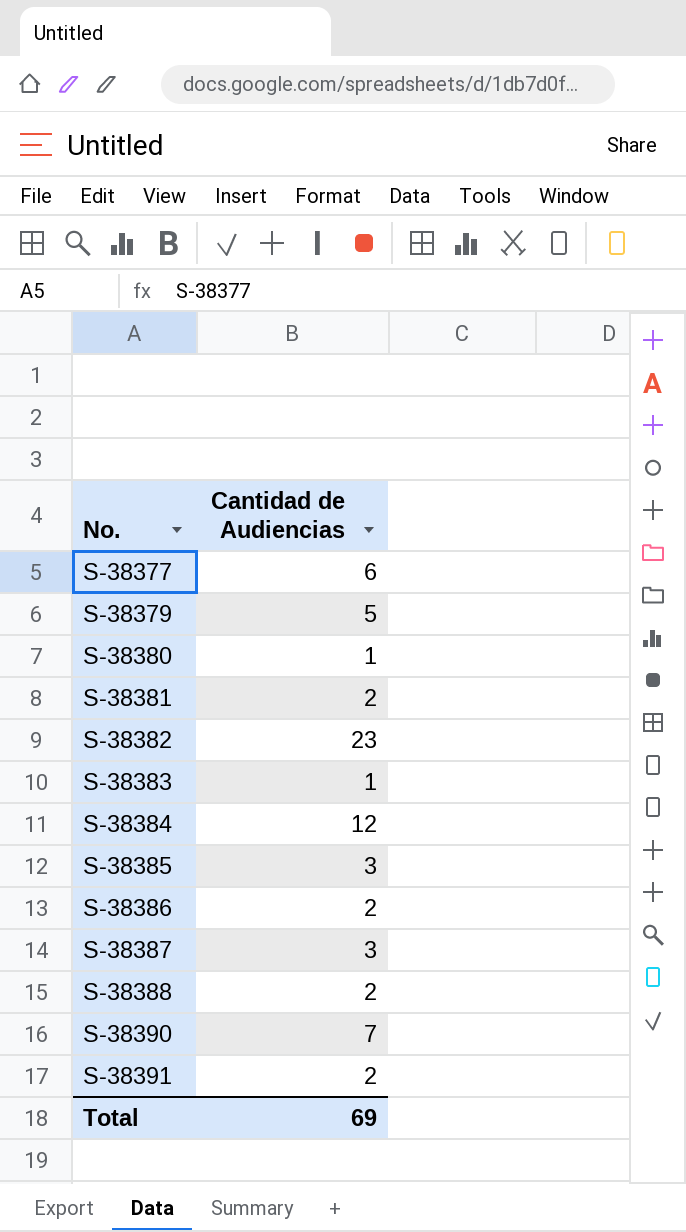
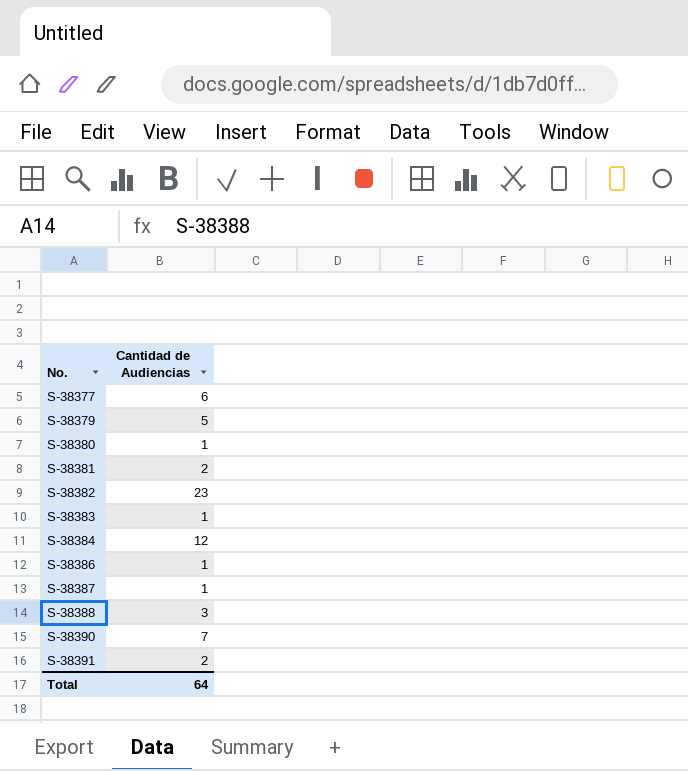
row S-38385: 3 -> none
S-38386 | Cantidad de Audiencias: 2 -> 1
S-38387 | Cantidad de Audiencias: 3 -> 1
S-38388 | Cantidad de Audiencias: 2 -> 3
Total | Cantidad de Audiencias: 69 -> 64

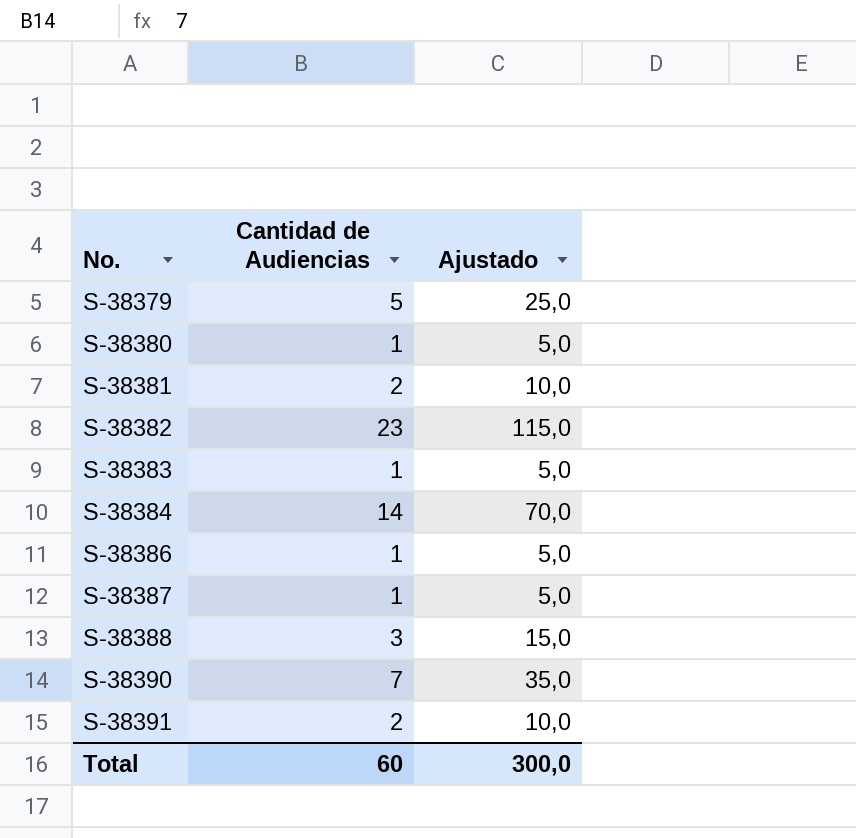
column Ajustado | formula: none -> [Cantidad de Audiencias] * 5
row S-38377: 6 -> none
S-38384 | Cantidad de Audiencias: 12 -> 14
Total | Cantidad de Audiencias: 64 -> 60

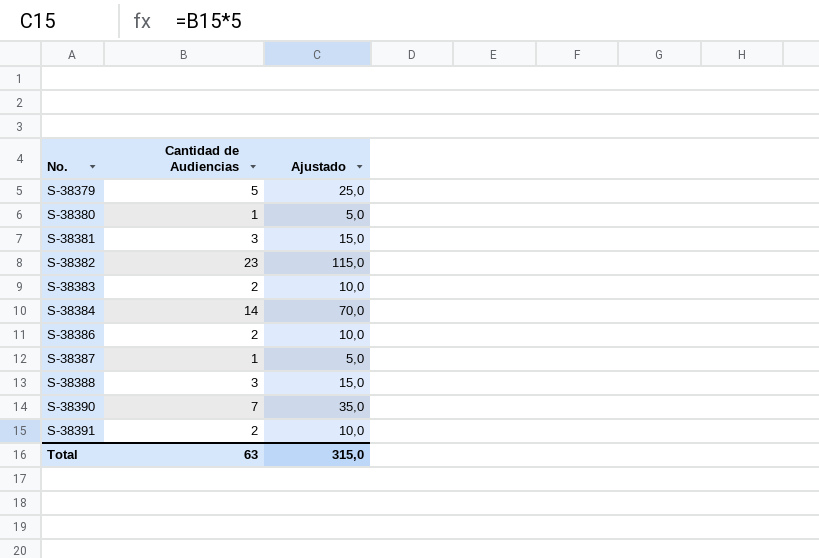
S-38381 | Cantidad de Audiencias: 2 -> 3
S-38381 | Ajustado: 10,0 -> 15,0
S-38383 | Cantidad de Audiencias: 1 -> 2
S-38383 | Ajustado: 5,0 -> 10,0
S-38386 | Cantidad de Audiencias: 1 -> 2
S-38386 | Ajustado: 5,0 -> 10,0
Total | Cantidad de Audiencias: 60 -> 63
Total | Ajustado: 300,0 -> 315,0

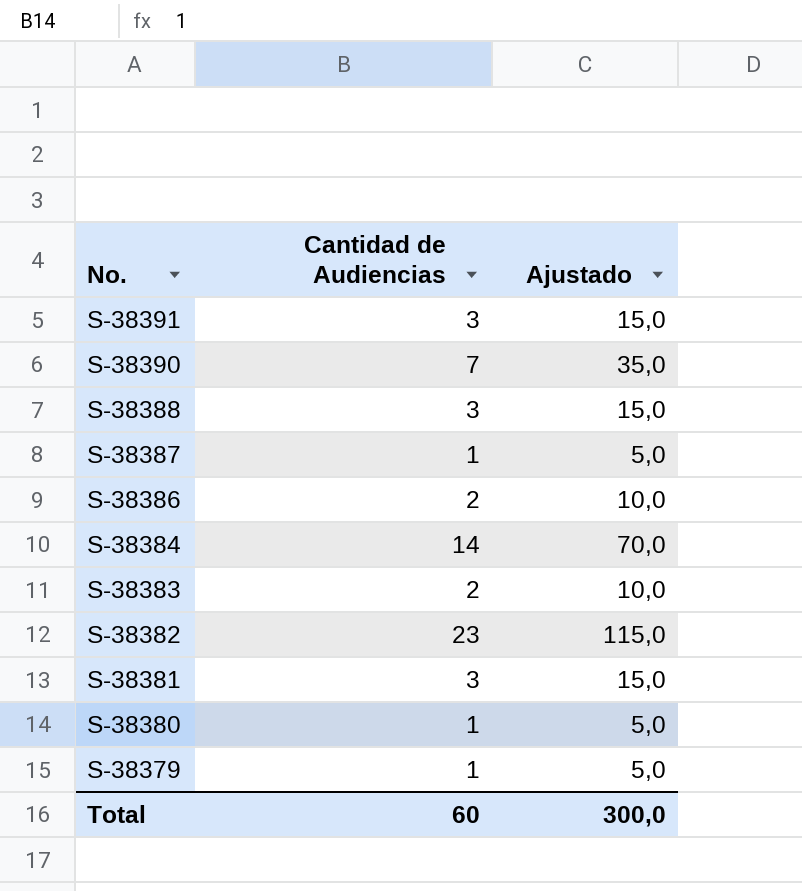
row order: No. ascending -> No. descending
S-38391 | Cantidad de Audiencias: 2 -> 3
S-38391 | Ajustado: 10,0 -> 15,0
S-38379 | Cantidad de Audiencias: 5 -> 1
S-38379 | Ajustado: 25,0 -> 5,0
Total | Cantidad de Audiencias: 63 -> 60
Total | Ajustado: 315,0 -> 300,0

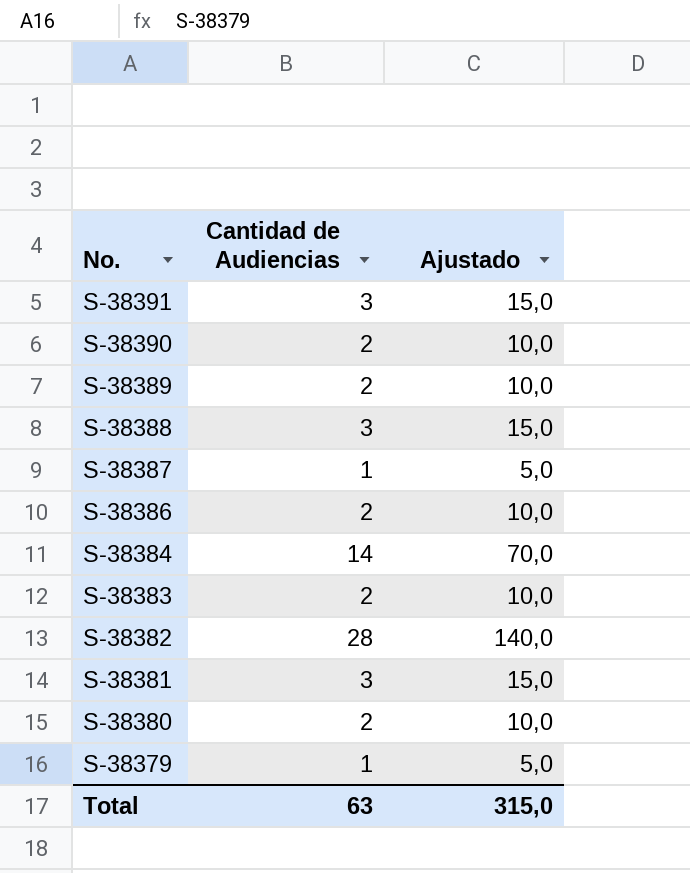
S-38390 | Cantidad de Audiencias: 7 -> 2
S-38390 | Ajustado: 35,0 -> 10,0
row S-38389: none -> 2 | 10,0
S-38382 | Cantidad de Audiencias: 23 -> 28
S-38382 | Ajustado: 115,0 -> 140,0
S-38380 | Cantidad de Audiencias: 1 -> 2
S-38380 | Ajustado: 5,0 -> 10,0
Total | Cantidad de Audiencias: 60 -> 63
Total | Ajustado: 300,0 -> 315,0

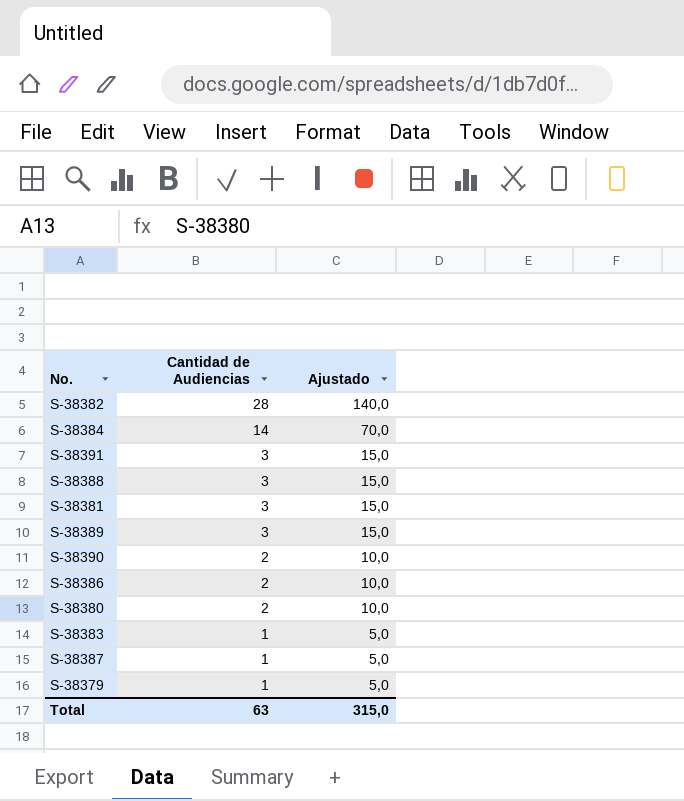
row order: No. descending -> Cantidad de Audiencias descending
S-38389 | Cantidad de Audiencias: 2 -> 3
S-38389 | Ajustado: 10,0 -> 15,0
S-38383 | Cantidad de Audiencias: 2 -> 1
S-38383 | Ajustado: 10,0 -> 5,0

